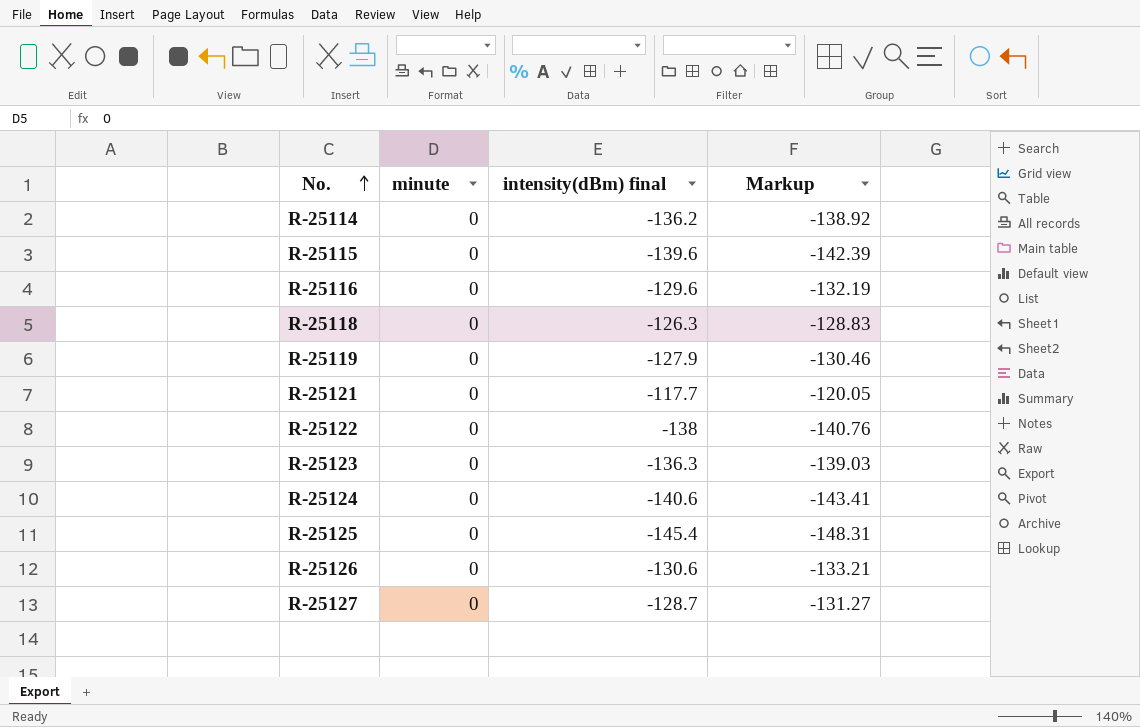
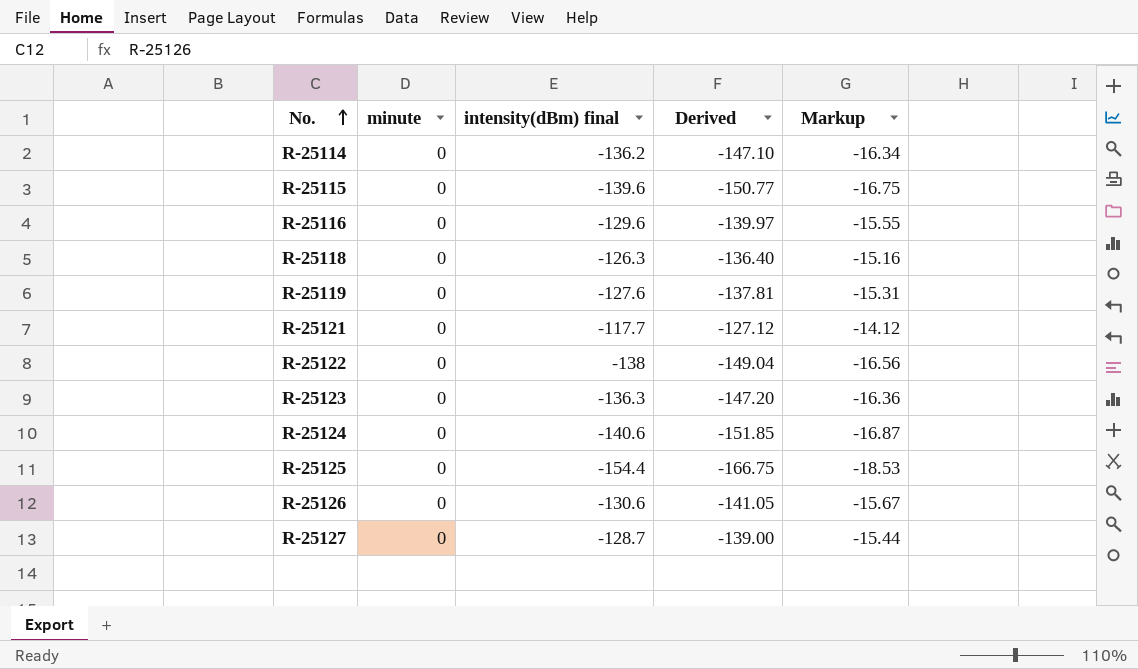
column Derived | formula: none -> [intensity(dBm) final] * 1.08
column Markup | formula: [intensity(dBm) final] * 1.02 -> [intensity(dBm) final] * 0.12
R-25119 | intensity(dBm) final: -127.9 -> -127.6
R-25125 | intensity(dBm) final: -145.4 -> -154.4

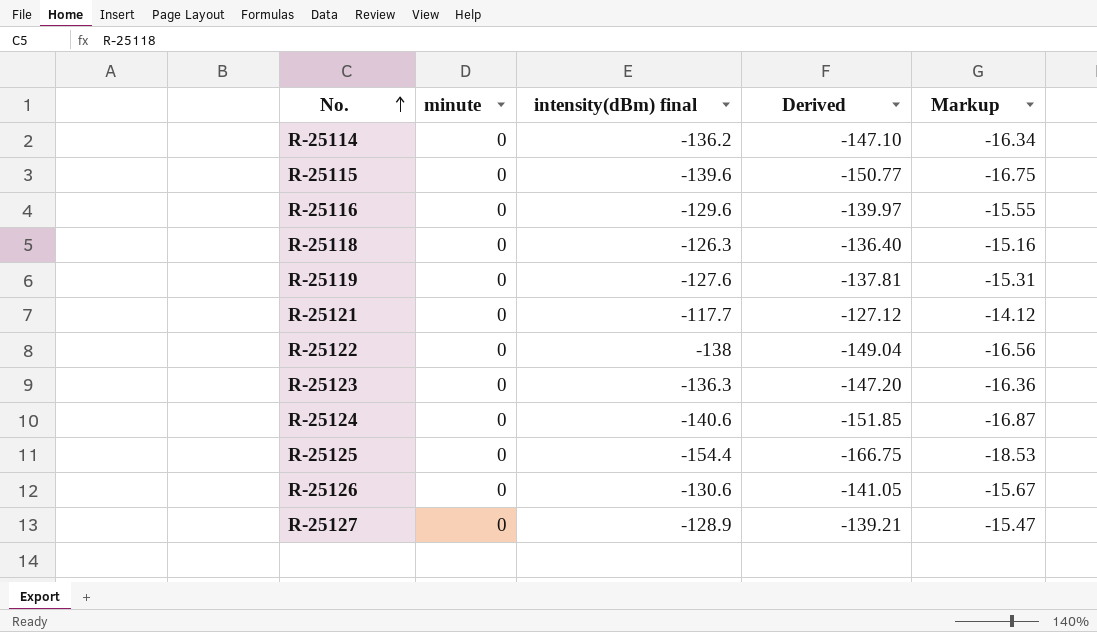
R-25127 | intensity(dBm) final: -128.7 -> -128.9
R-25127 | Derived: -139.00 -> -139.21
R-25127 | Markup: -15.44 -> -15.47

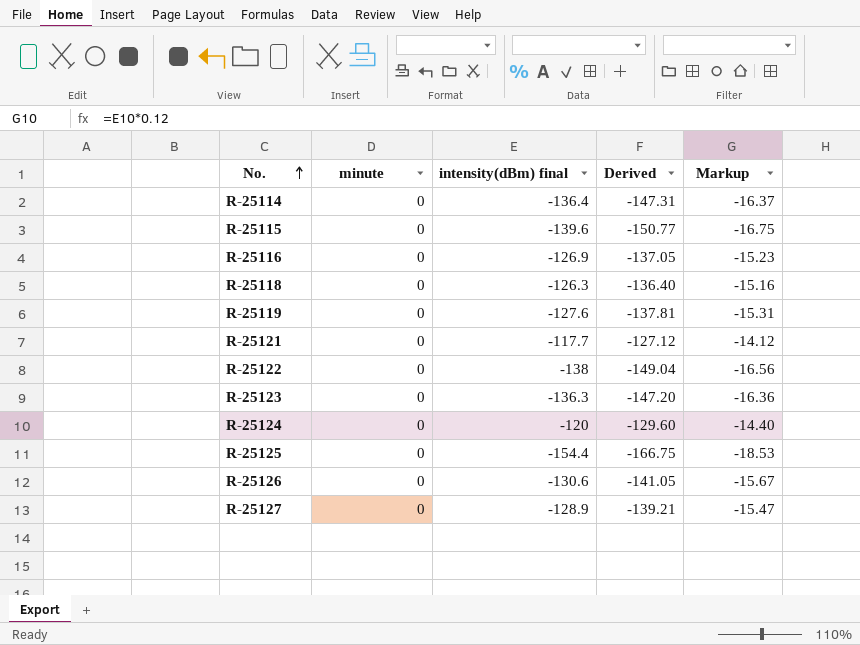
R-25114 | intensity(dBm) final: -136.2 -> -136.4
R-25114 | Derived: -147.10 -> -147.31
R-25114 | Markup: -16.34 -> -16.37
R-25116 | intensity(dBm) final: -129.6 -> -126.9
R-25116 | Derived: -139.97 -> -137.05
R-25116 | Markup: -15.55 -> -15.23
R-25124 | intensity(dBm) final: -140.6 -> -120
R-25124 | Derived: -151.85 -> -129.60
R-25124 | Markup: -16.87 -> -14.40

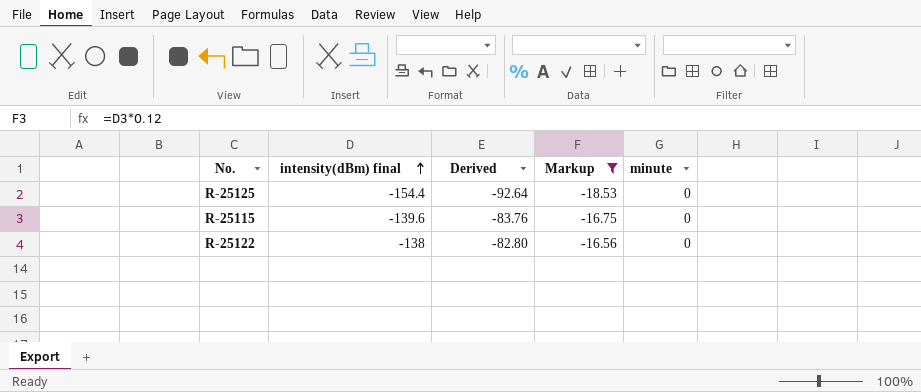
filter: none -> Markup <= -16.56
row order: No. ascending -> intensity(dBm) final ascending
column Derived | formula: [intensity(dBm) final] * 1.08 -> [intensity(dBm) final] * 0.6
column minute | position: 2 -> 5

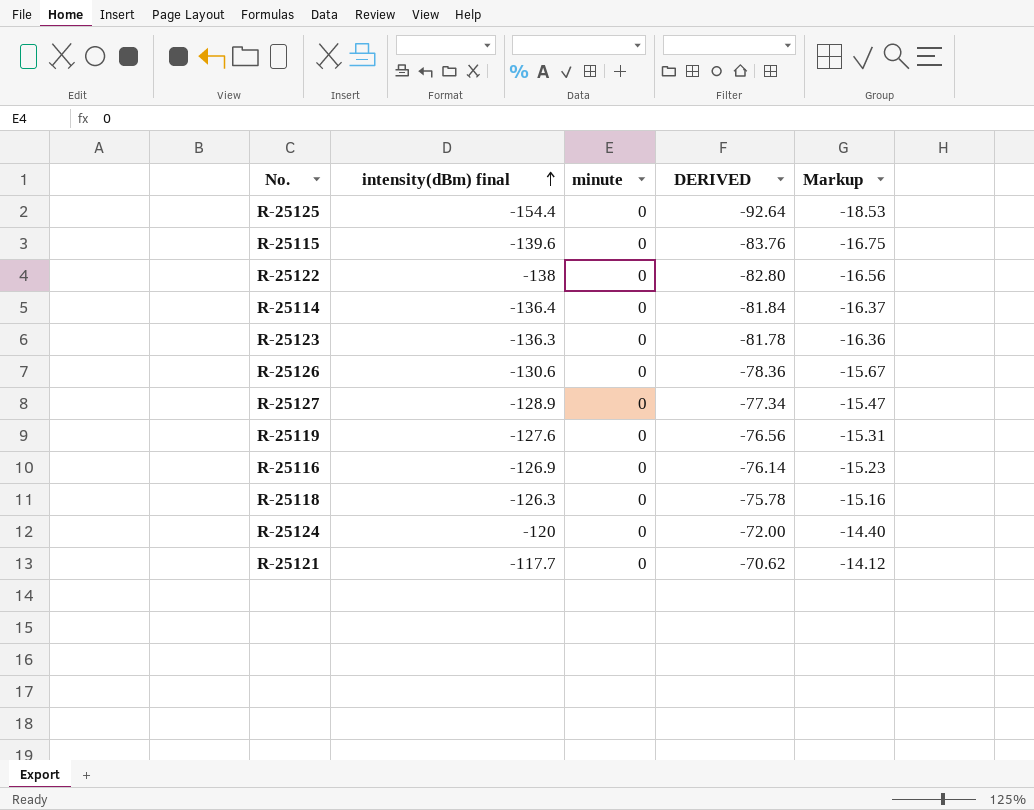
filter: Markup <= -16.56 -> none
column minute | position: 5 -> 3
column name: Derived -> DERIVED

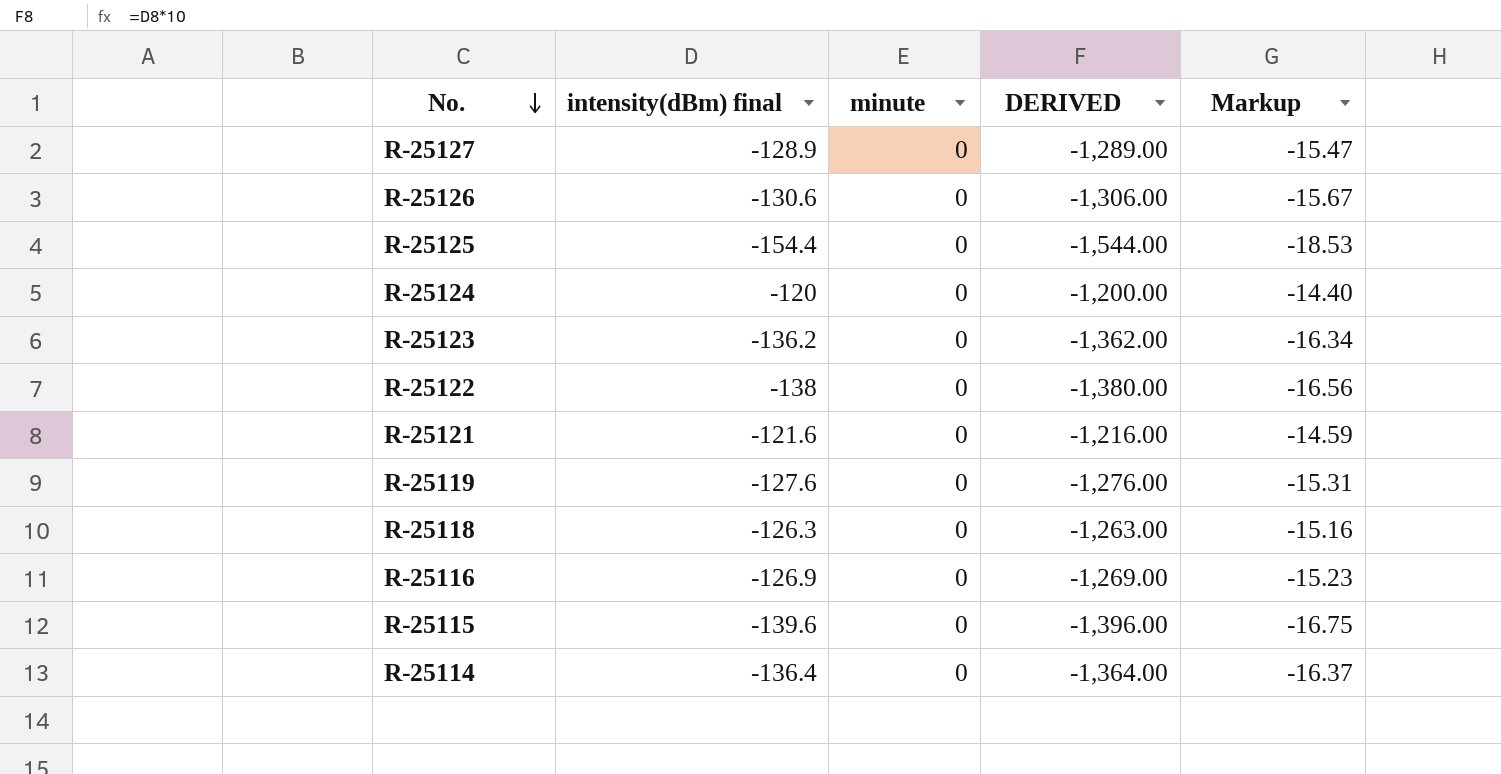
row order: intensity(dBm) final ascending -> No. descending
column DERIVED | formula: [intensity(dBm) final] * 0.6 -> [intensity(dBm) final] * 10
R-25123 | intensity(dBm) final: -136.3 -> -136.2
R-25123 | Markup: -16.36 -> -16.34
R-25121 | intensity(dBm) final: -117.7 -> -121.6
R-25121 | Markup: -14.12 -> -14.59

